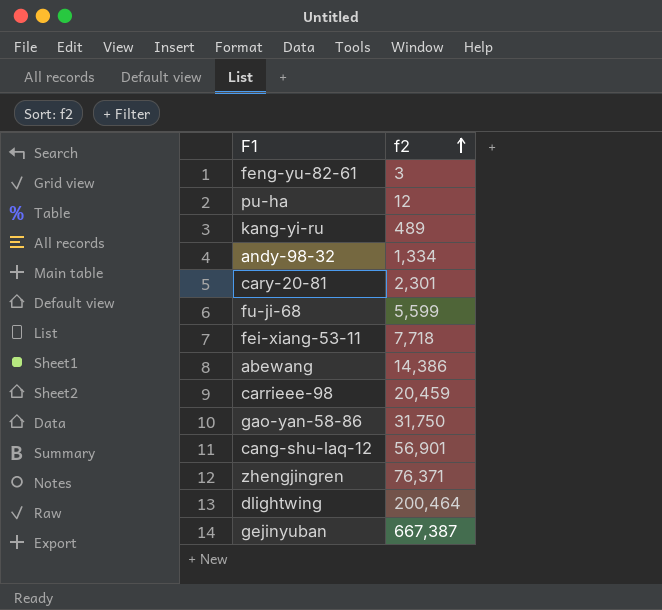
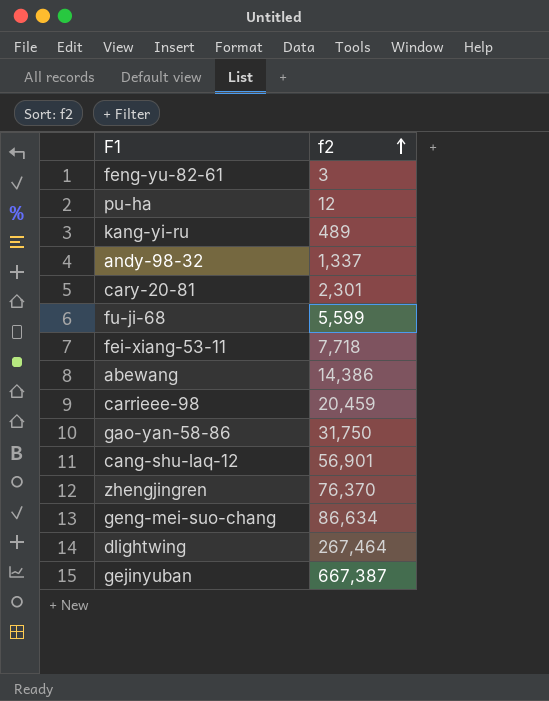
andy-98-32 | f2: 1,334 -> 1,337
zhengjingren | f2: 76,371 -> 76,370
row geng-mei-suo-chang: none -> 86,634
dlightwing | f2: 200,464 -> 267,464

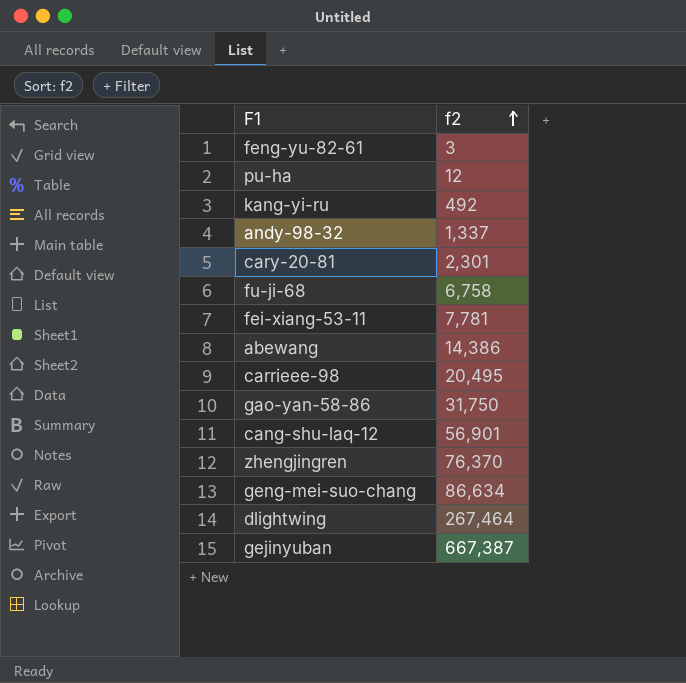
kang-yi-ru | f2: 489 -> 492
fu-ji-68 | f2: 5,599 -> 6,758
fei-xiang-53-11 | f2: 7,718 -> 7,781
carrieee-98 | f2: 20,459 -> 20,495

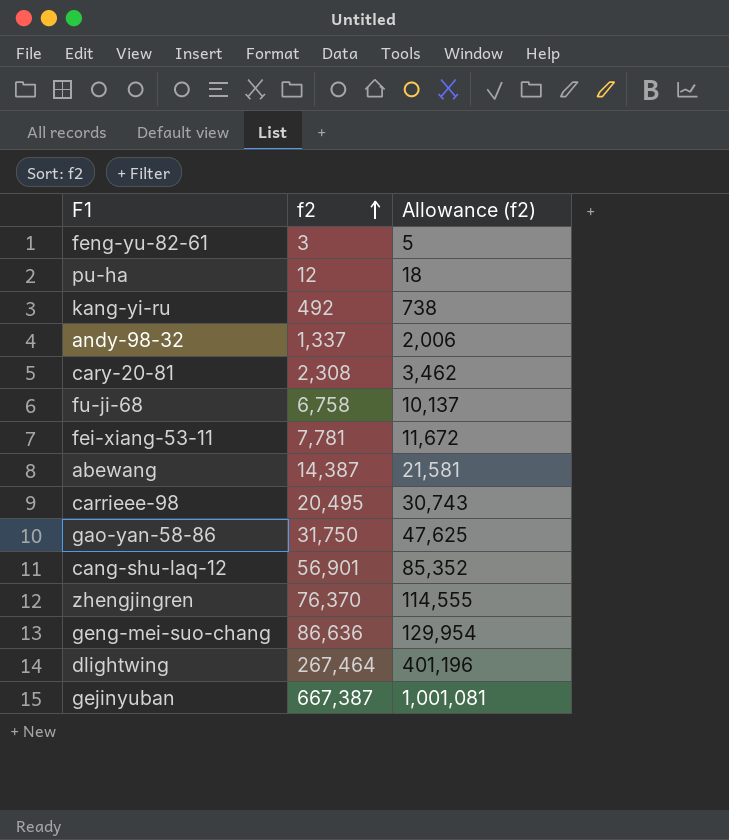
column Allowance (f2) | formula: none -> [f2] * 1.5
cary-20-81 | f2: 2,301 -> 2,308
abewang | f2: 14,386 -> 14,387
geng-mei-suo-chang | f2: 86,634 -> 86,636

